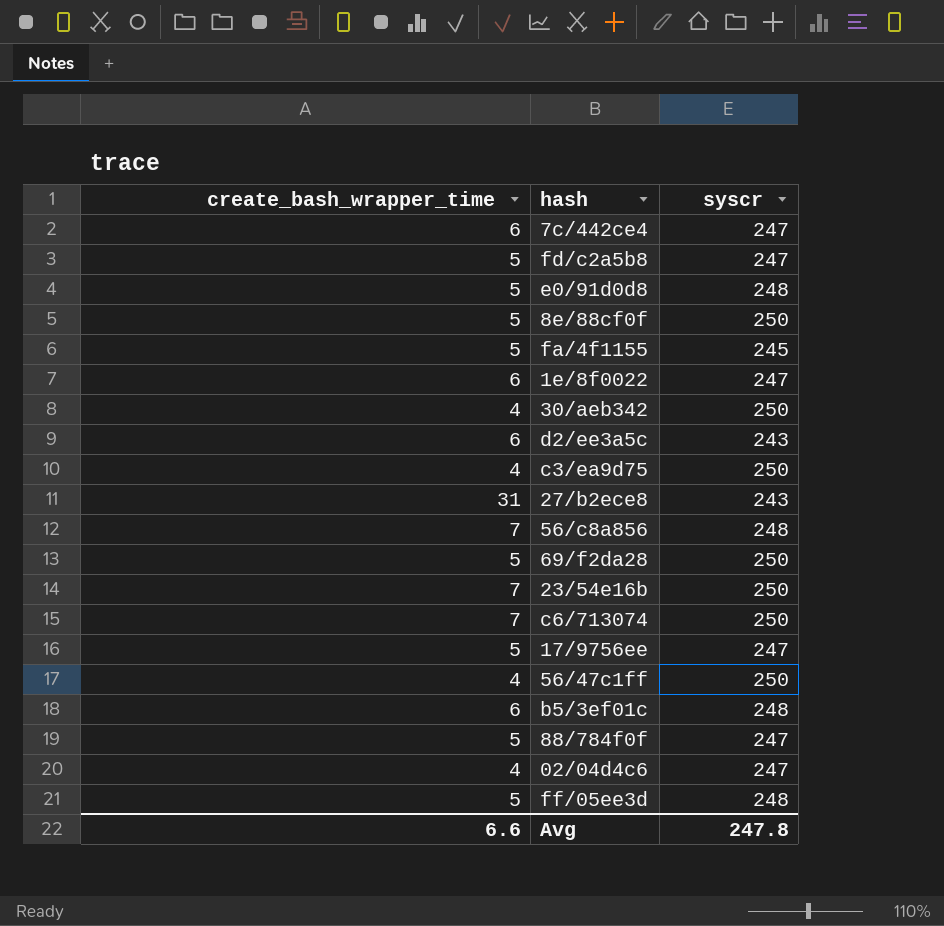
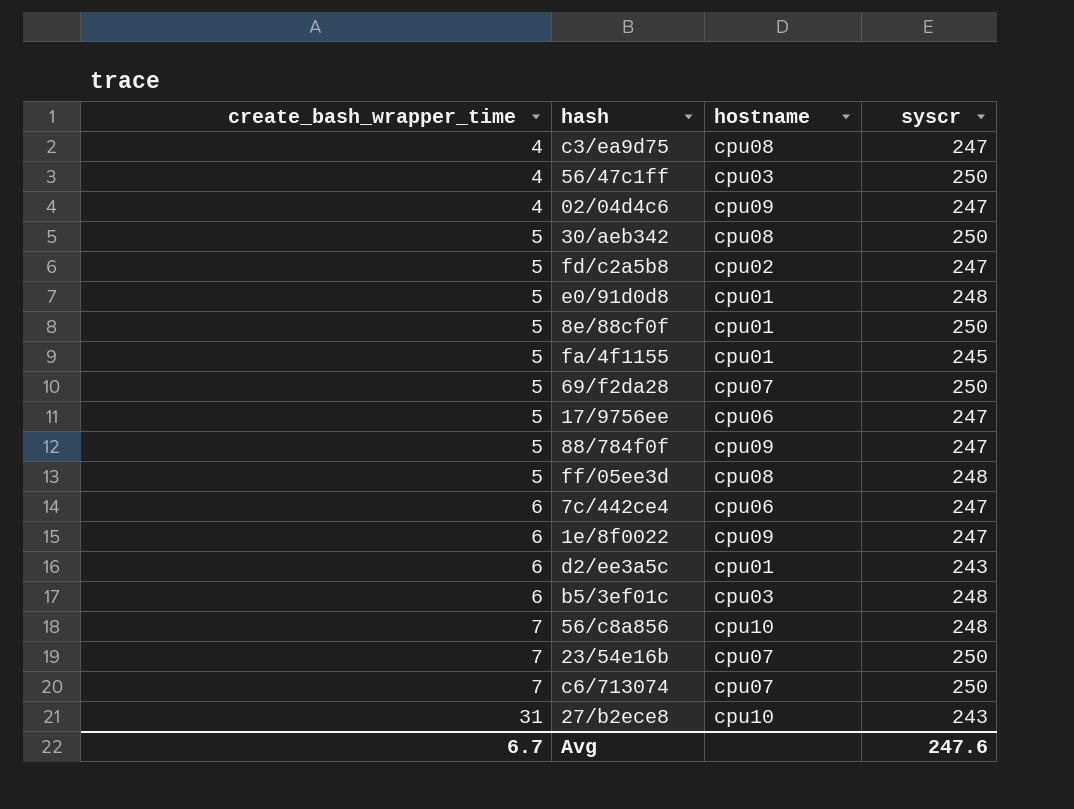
row order: none -> create_bash_wrapper_time ascending
column hostname | position: none -> 3
c3/ea9d75 | syscr: 250 -> 247
30/aeb342 | create_bash_wrapper_time: 4 -> 5
Avg | create_bash_wrapper_time: 6.6 -> 6.7
Avg | syscr: 247.8 -> 247.6

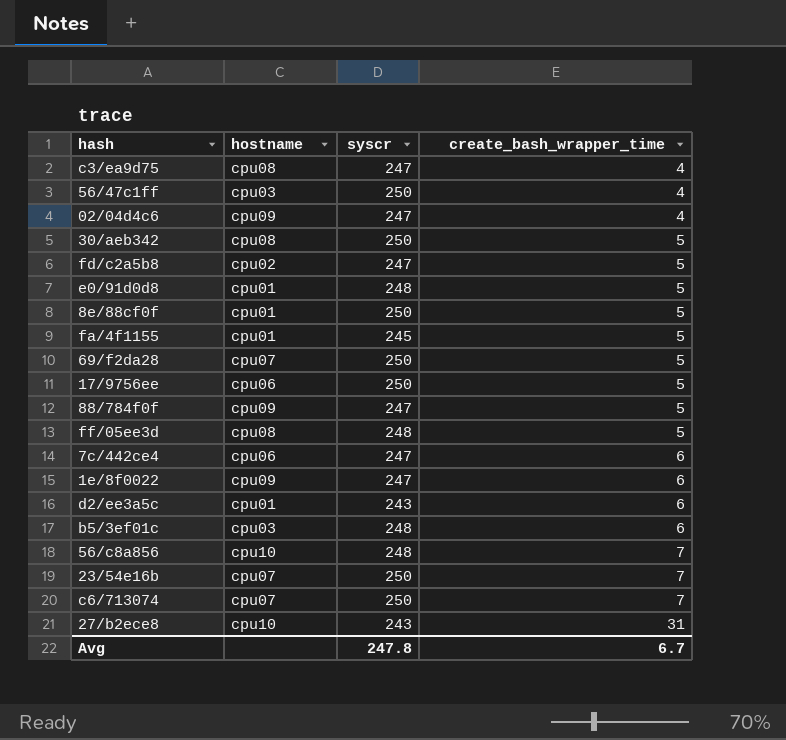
column create_bash_wrapper_time | position: 1 -> 4
17/9756ee | syscr: 247 -> 250
Avg | syscr: 247.6 -> 247.8

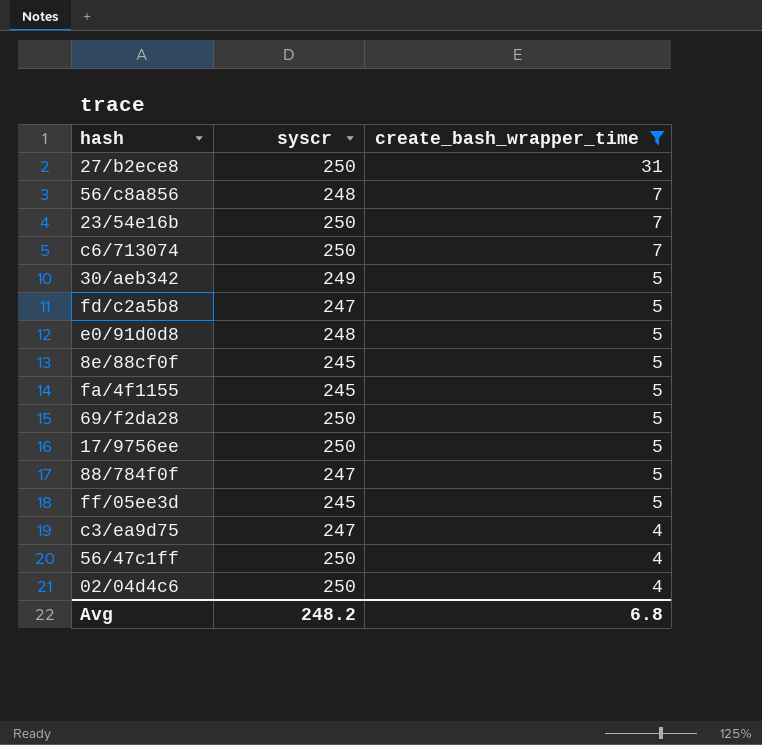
filter: none -> create_bash_wrapper_time != 6
row order: create_bash_wrapper_time ascending -> create_bash_wrapper_time descending
column hostname | position: 2 -> none
27/b2ece8 | syscr: 243 -> 250
30/aeb342 | syscr: 250 -> 249
8e/88cf0f | syscr: 250 -> 245
ff/05ee3d | syscr: 248 -> 245
02/04d4c6 | syscr: 247 -> 250
Avg | syscr: 247.8 -> 248.2
Avg | create_bash_wrapper_time: 6.7 -> 6.8

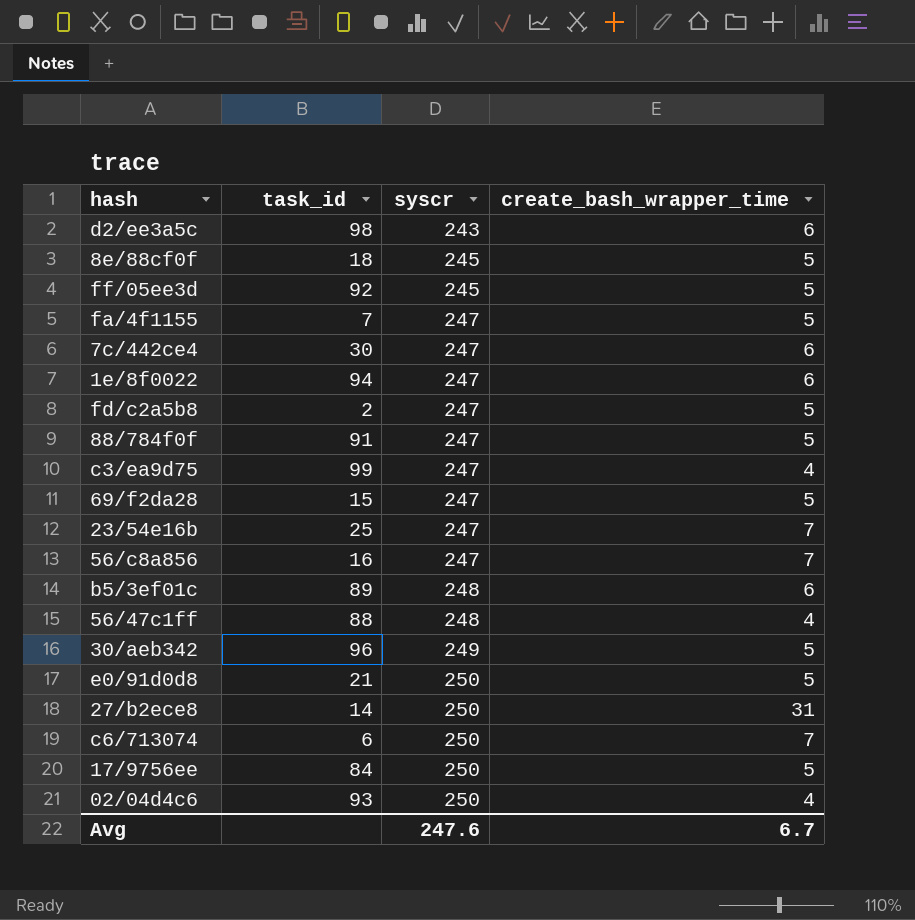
filter: create_bash_wrapper_time != 6 -> none
row order: create_bash_wrapper_time descending -> syscr ascending
column task_id | position: none -> 2
fa/4f1155 | syscr: 245 -> 247
69/f2da28 | syscr: 250 -> 247
23/54e16b | syscr: 250 -> 247
56/c8a856 | syscr: 248 -> 247
56/47c1ff | syscr: 250 -> 248
e0/91d0d8 | syscr: 248 -> 250
Avg | syscr: 248.2 -> 247.6
Avg | create_bash_wrapper_time: 6.8 -> 6.7

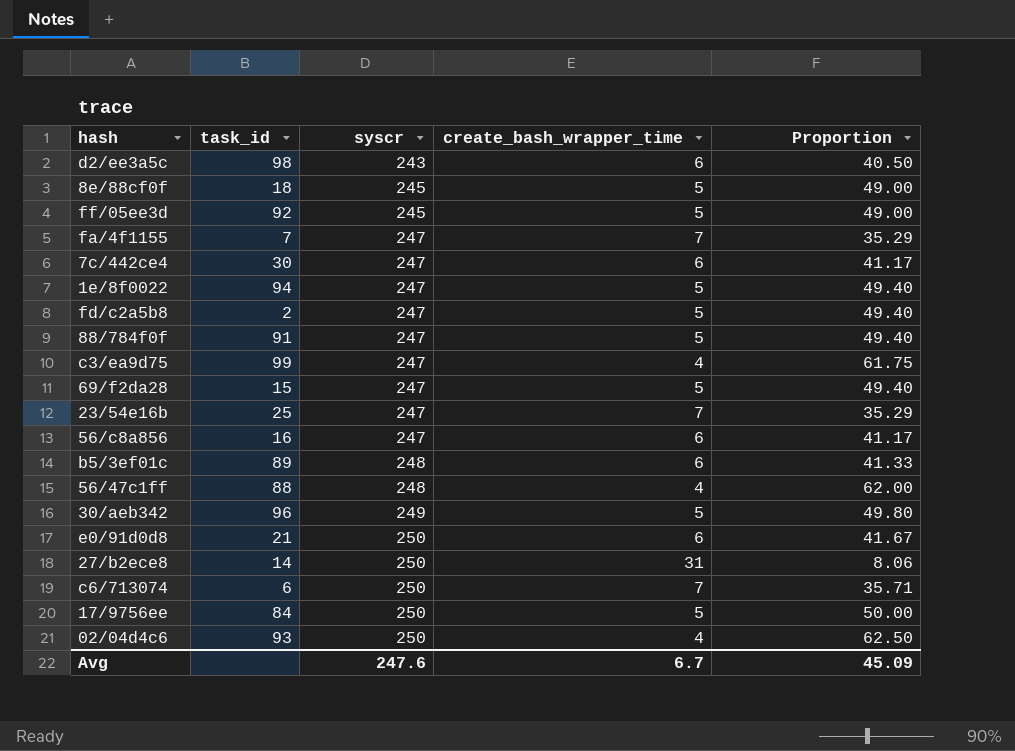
column Proportion | formula: none -> [syscr] / [create_bash_wrapper_time]
fa/4f1155 | create_bash_wrapper_time: 5 -> 7
1e/8f0022 | create_bash_wrapper_time: 6 -> 5
56/c8a856 | create_bash_wrapper_time: 7 -> 6
e0/91d0d8 | create_bash_wrapper_time: 5 -> 6

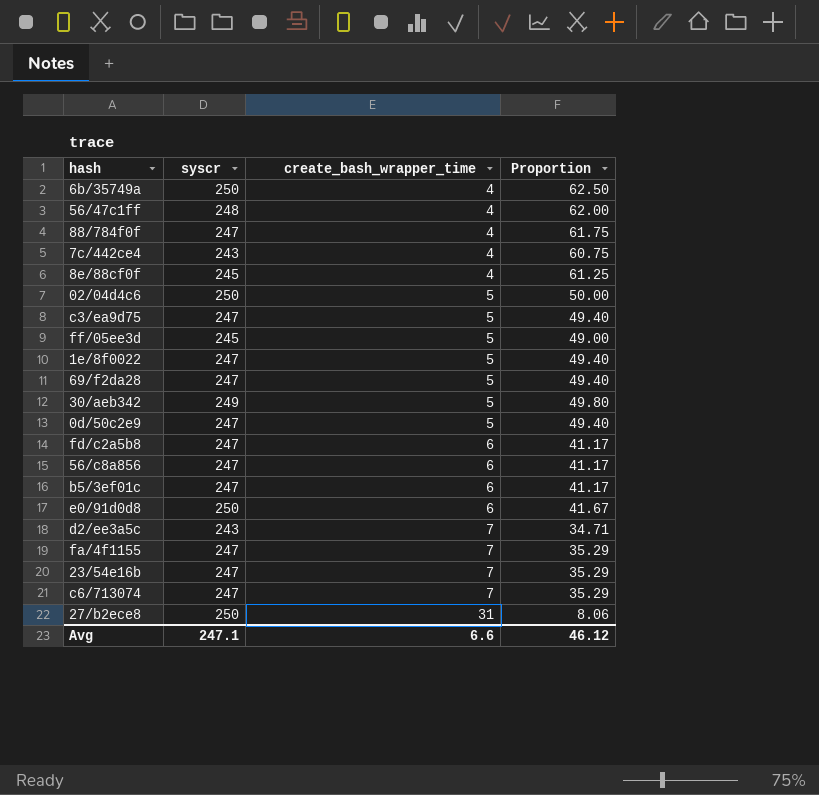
row order: syscr ascending -> create_bash_wrapper_time ascending
column task_id | position: 2 -> none
row 17/9756ee: 84 | 250 | 5 | 50.00 -> none
row 6b/35749a: none -> 250 | 4 | 62.50
88/784f0f | create_bash_wrapper_time: 5 -> 4
88/784f0f | Proportion: 49.40 -> 61.75
7c/442ce4 | syscr: 247 -> 243
7c/442ce4 | create_bash_wrapper_time: 6 -> 4
7c/442ce4 | Proportion: 41.17 -> 60.75
8e/88cf0f | create_bash_wrapper_time: 5 -> 4
8e/88cf0f | Proportion: 49.00 -> 61.25
02/04d4c6 | create_bash_wrapper_time: 4 -> 5
02/04d4c6 | Proportion: 62.50 -> 50.00
c3/ea9d75 | create_bash_wrapper_time: 4 -> 5
c3/ea9d75 | Proportion: 61.75 -> 49.40
row 0d/50c2e9: none -> 247 | 5 | 49.40
fd/c2a5b8 | create_bash_wrapper_time: 5 -> 6
fd/c2a5b8 | Proportion: 49.40 -> 41.17
b5/3ef01c | syscr: 248 -> 247
b5/3ef01c | Proportion: 41.33 -> 41.17
d2/ee3a5c | create_bash_wrapper_time: 6 -> 7
d2/ee3a5c | Proportion: 40.50 -> 34.71
c6/713074 | syscr: 250 -> 247
c6/713074 | Proportion: 35.71 -> 35.29
Avg | syscr: 247.6 -> 247.1
Avg | create_bash_wrapper_time: 6.7 -> 6.6
Avg | Proportion: 45.09 -> 46.12

